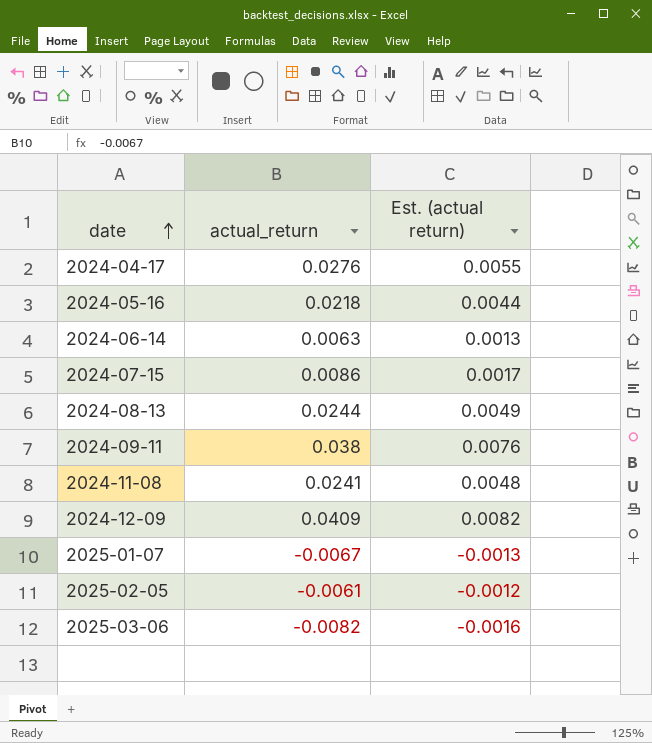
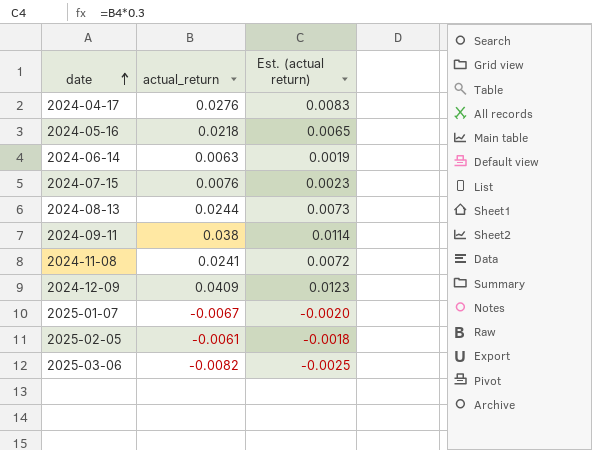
column Est. (actual return) | formula: [actual_return] * 0.2 -> [actual_return] * 0.3
2024-07-15 | actual_return: 0.0086 -> 0.0076

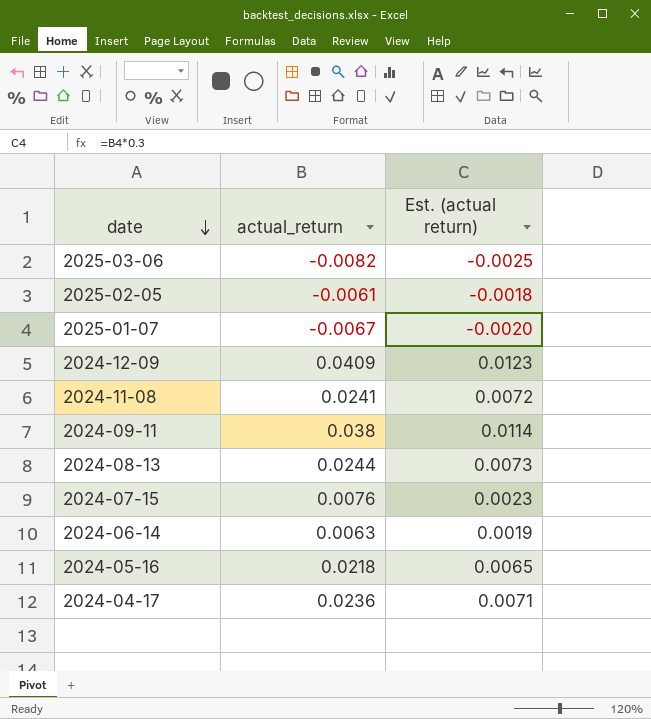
row order: date ascending -> date descending
2024-04-17 | actual_return: 0.0276 -> 0.0236
2024-04-17 | Est. (actual return): 0.0083 -> 0.0071

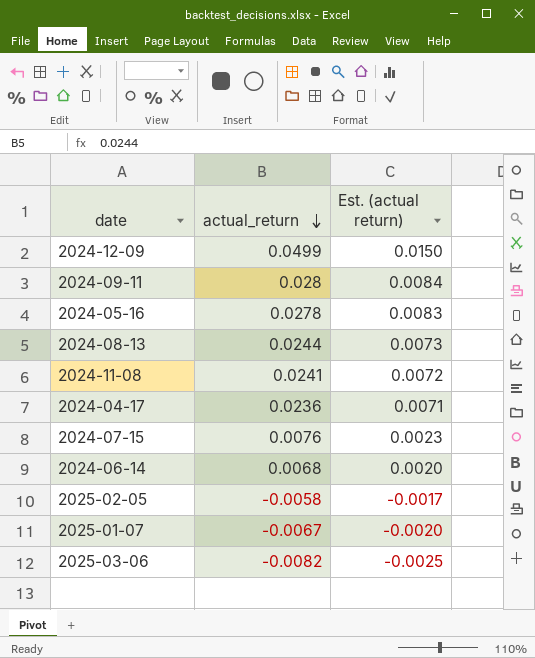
row order: date descending -> actual_return descending
2024-12-09 | actual_return: 0.0409 -> 0.0499
2024-12-09 | Est. (actual return): 0.0123 -> 0.0150
2024-09-11 | actual_return: 0.038 -> 0.028
2024-09-11 | Est. (actual return): 0.0114 -> 0.0084
2024-05-16 | actual_return: 0.0218 -> 0.0278
2024-05-16 | Est. (actual return): 0.0065 -> 0.0083
2024-06-14 | actual_return: 0.0063 -> 0.0068
2024-06-14 | Est. (actual return): 0.0019 -> 0.0020
2025-02-05 | actual_return: -0.0061 -> -0.0058
2025-02-05 | Est. (actual return): -0.0018 -> -0.0017

